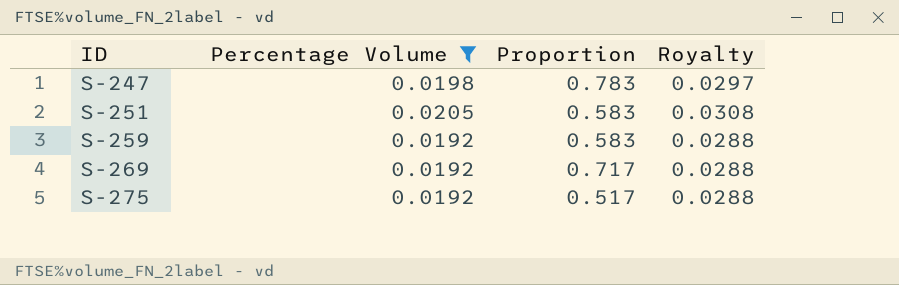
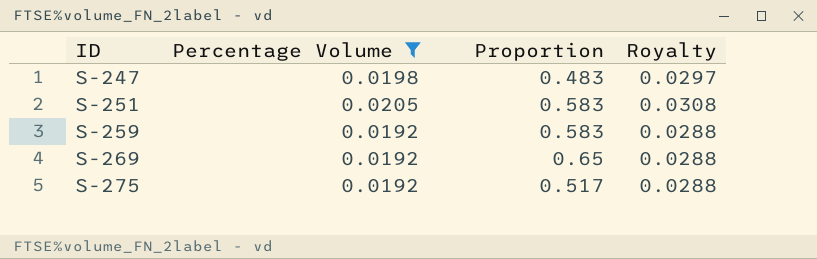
S-247 | Proportion: 0.783 -> 0.483
S-269 | Proportion: 0.717 -> 0.65

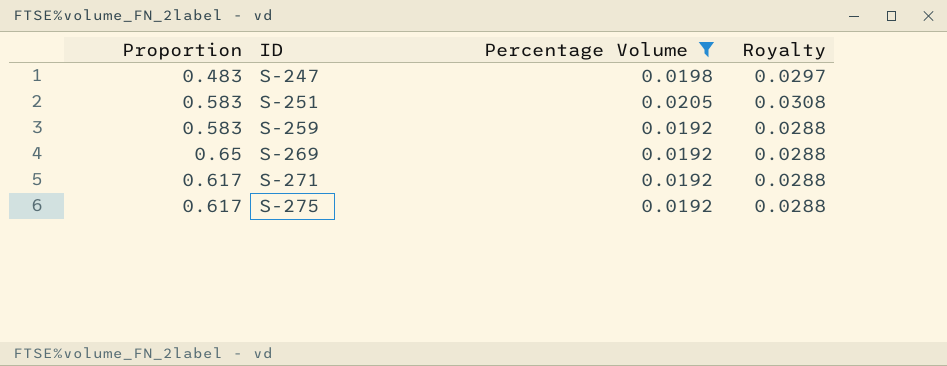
column Proportion | position: 3 -> 1
row S-271: none -> 0.617 | 0.0192 | 0.0288
S-275 | Proportion: 0.517 -> 0.617

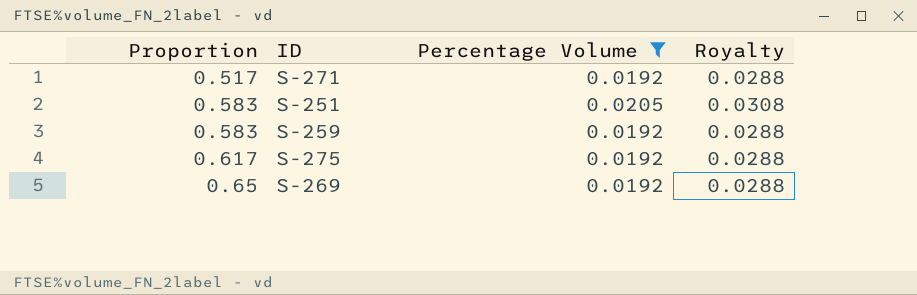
row order: ID ascending -> Proportion ascending
row S-247: 0.483 | 0.0198 | 0.0297 -> none
S-271 | Proportion: 0.617 -> 0.517

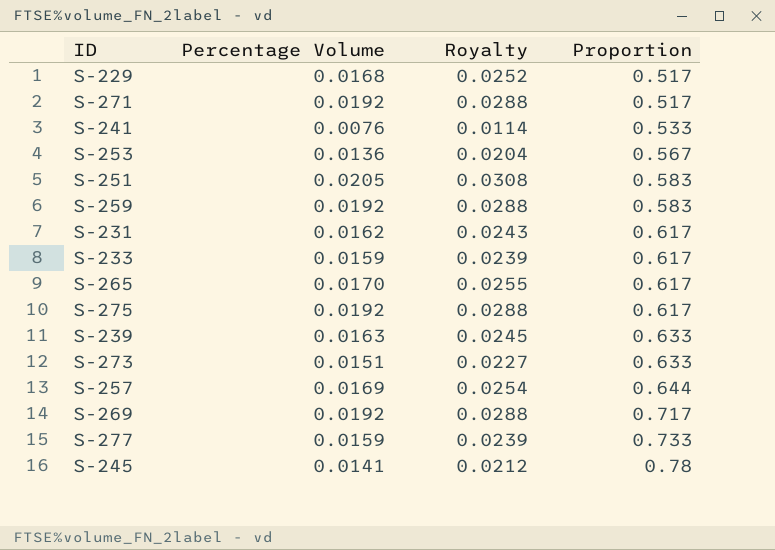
filter: Percentage Volume >= 0.0192 -> none
column Proportion | position: 1 -> 4
S-269 | Proportion: 0.65 -> 0.717

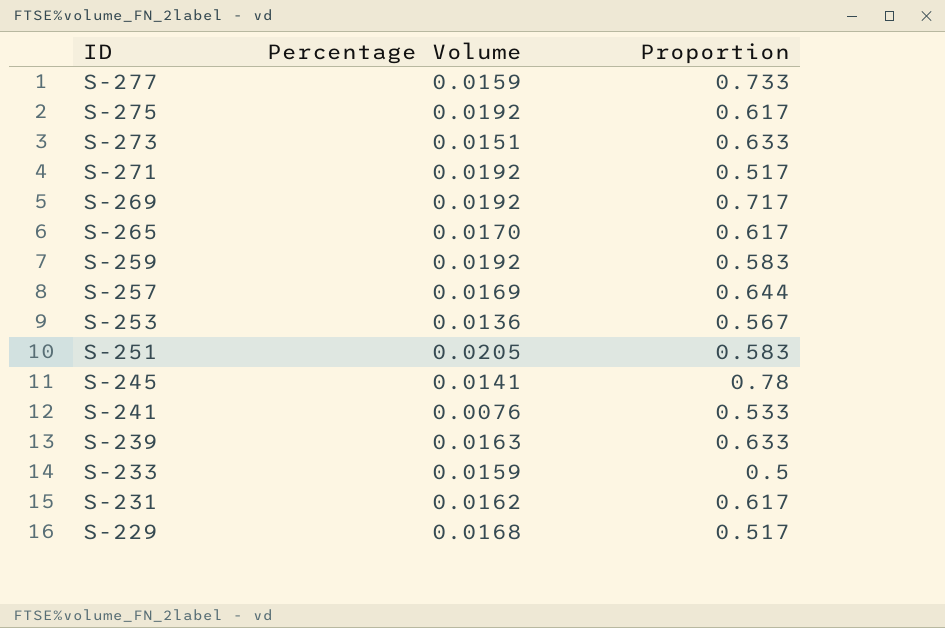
row order: Proportion ascending -> ID descending
column Royalty | formula: [Percentage Volume] * 1.5 -> none
S-233 | Proportion: 0.617 -> 0.5

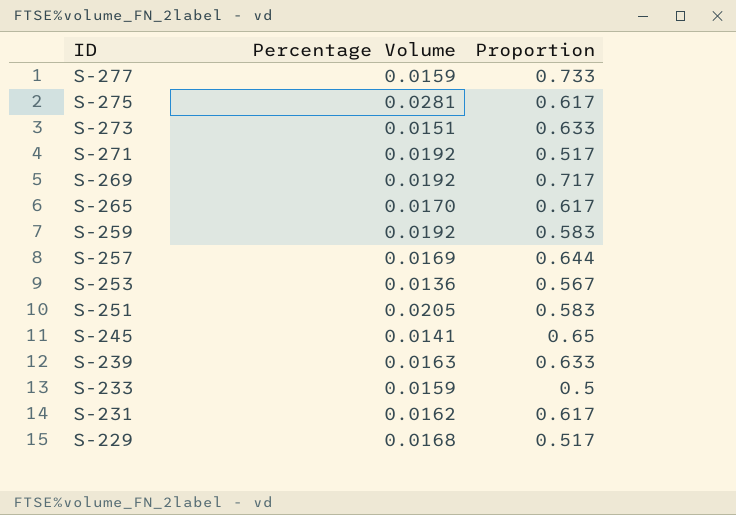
row S-241: 0.0076 | 0.533 -> none
S-275 | Percentage Volume: 0.0192 -> 0.0281
S-245 | Proportion: 0.78 -> 0.65

